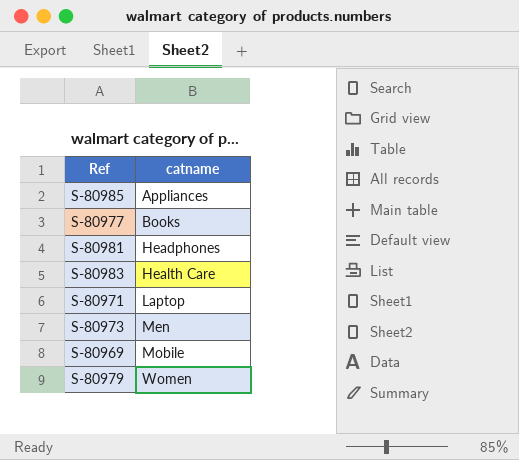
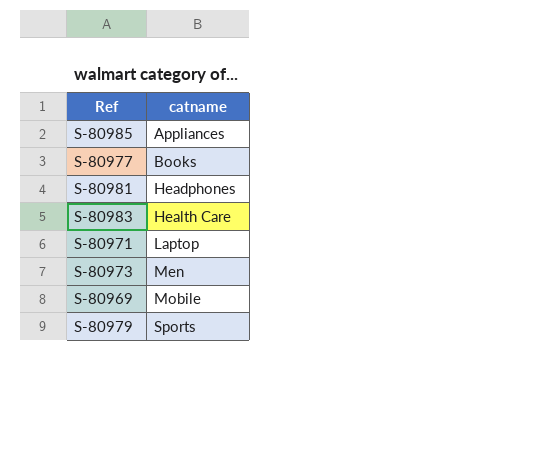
S-80979 | catname: Women -> Sports

